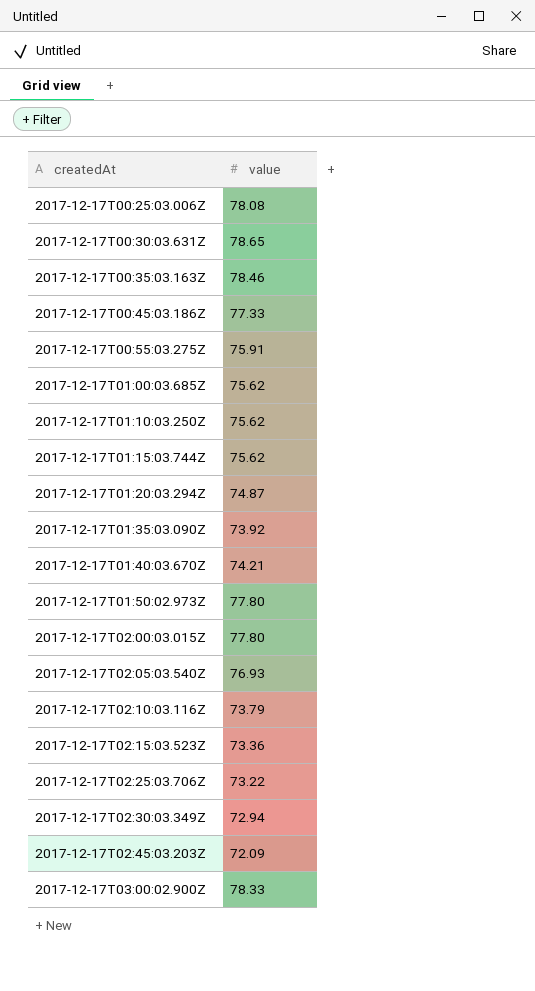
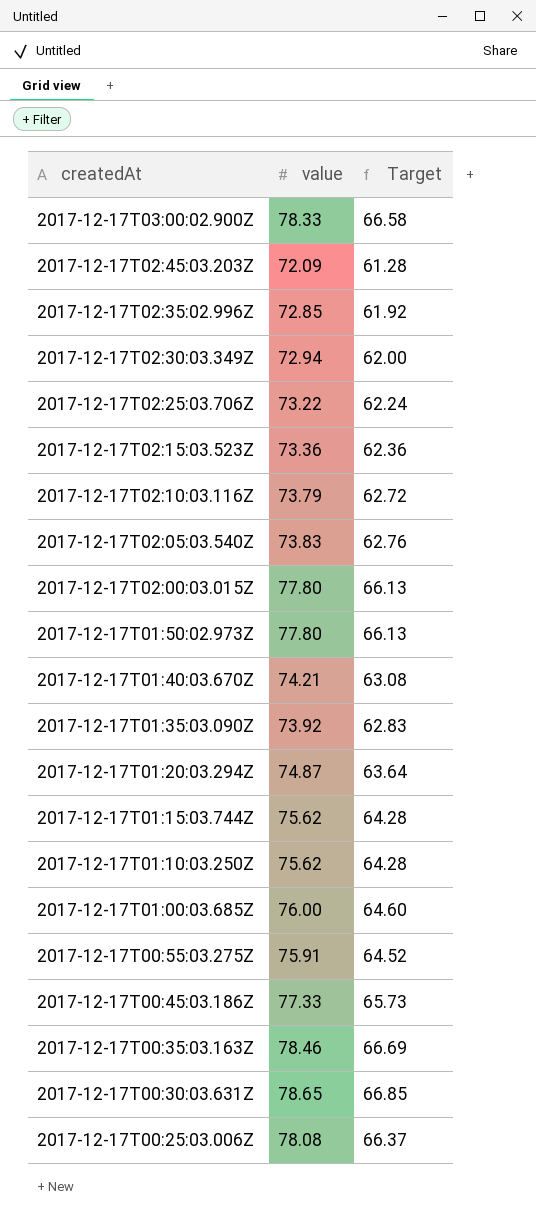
row order: createdAt ascending -> createdAt descending
column Target | formula: none -> [value] * 0.85
row 2017-12-17T02:35:02.996Z: none -> 72.85 | 61.92
2017-12-17T02:05:03.540Z | value: 76.93 -> 73.83
2017-12-17T01:00:03.685Z | value: 75.62 -> 76.00

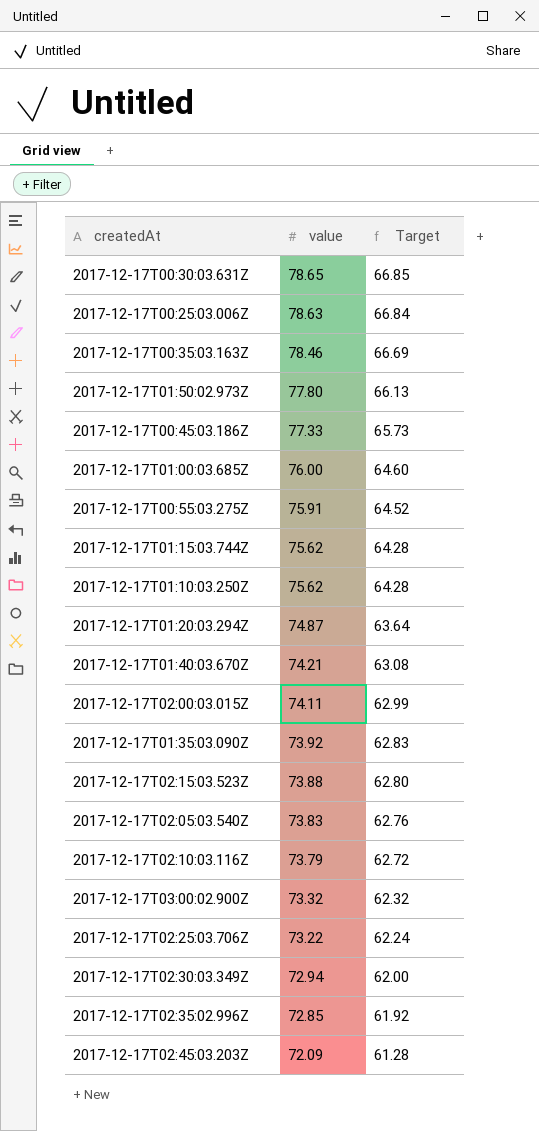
row order: createdAt descending -> value descending
2017-12-17T00:25:03.006Z | value: 78.08 -> 78.63
2017-12-17T00:25:03.006Z | Target: 66.37 -> 66.84
2017-12-17T02:00:03.015Z | value: 77.80 -> 74.11
2017-12-17T02:00:03.015Z | Target: 66.13 -> 62.99
2017-12-17T02:15:03.523Z | value: 73.36 -> 73.88
2017-12-17T02:15:03.523Z | Target: 62.36 -> 62.80
2017-12-17T03:00:02.900Z | value: 78.33 -> 73.32
2017-12-17T03:00:02.900Z | Target: 66.58 -> 62.32

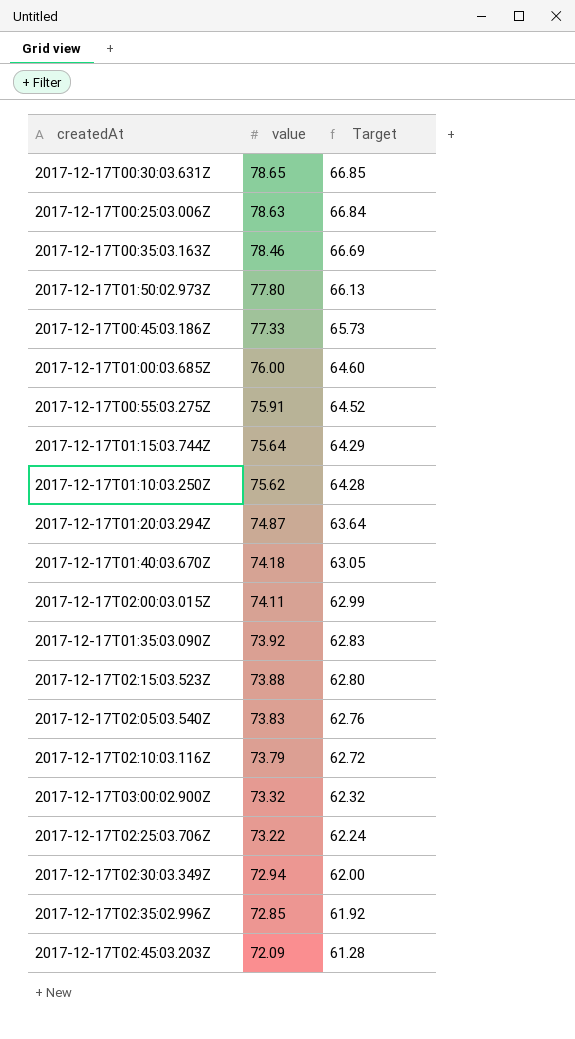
2017-12-17T01:15:03.744Z | value: 75.62 -> 75.64
2017-12-17T01:15:03.744Z | Target: 64.28 -> 64.29
2017-12-17T01:40:03.670Z | value: 74.21 -> 74.18
2017-12-17T01:40:03.670Z | Target: 63.08 -> 63.05

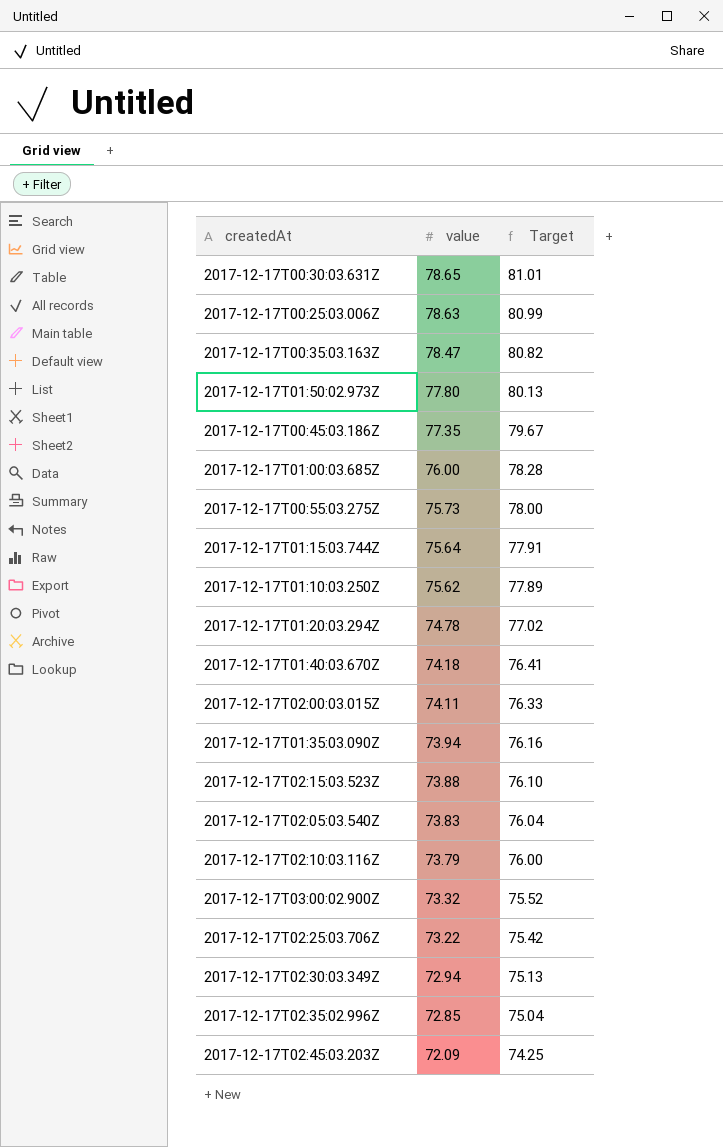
column Target | formula: [value] * 0.85 -> [value] * 1.03
2017-12-17T00:35:03.163Z | value: 78.46 -> 78.47
2017-12-17T00:45:03.186Z | value: 77.33 -> 77.35
2017-12-17T00:55:03.275Z | value: 75.91 -> 75.73
2017-12-17T01:20:03.294Z | value: 74.87 -> 74.78
2017-12-17T01:35:03.090Z | value: 73.92 -> 73.94

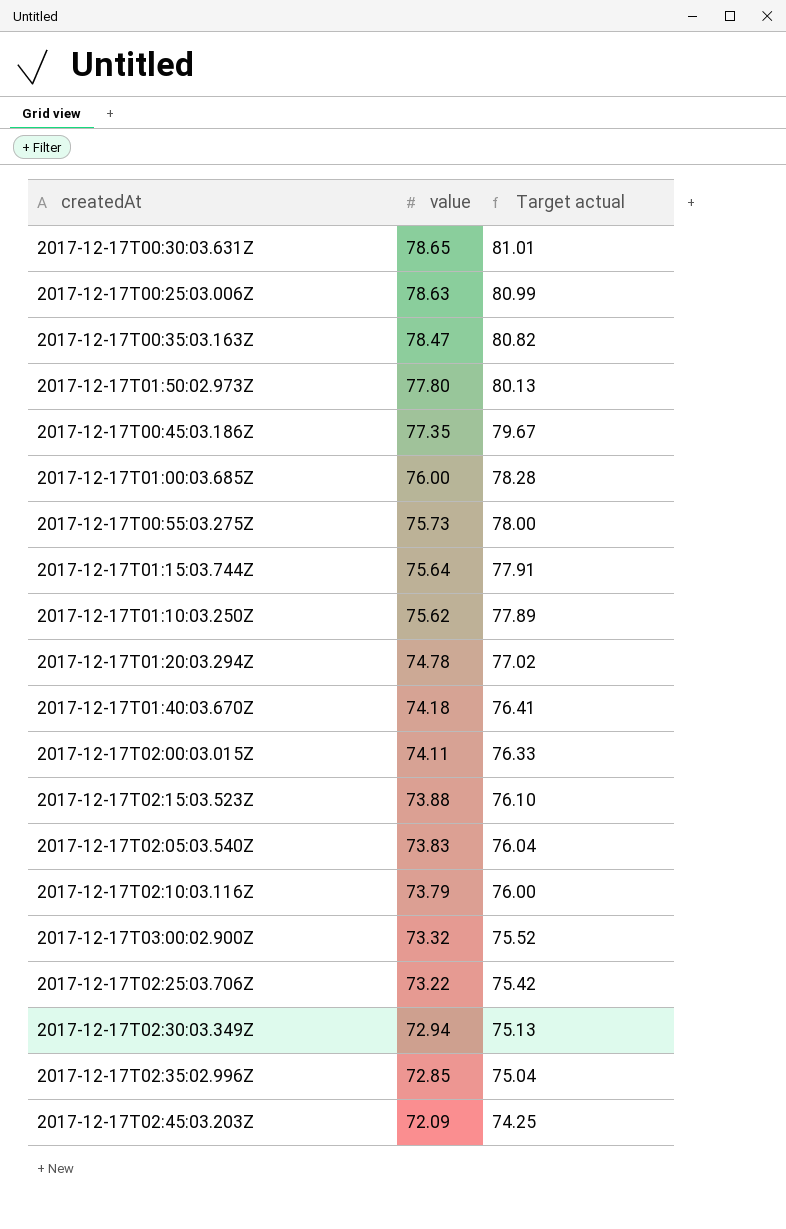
column name: Target -> Target actual
row 2017-12-17T01:35:03.090Z: 73.94 | 76.16 -> none

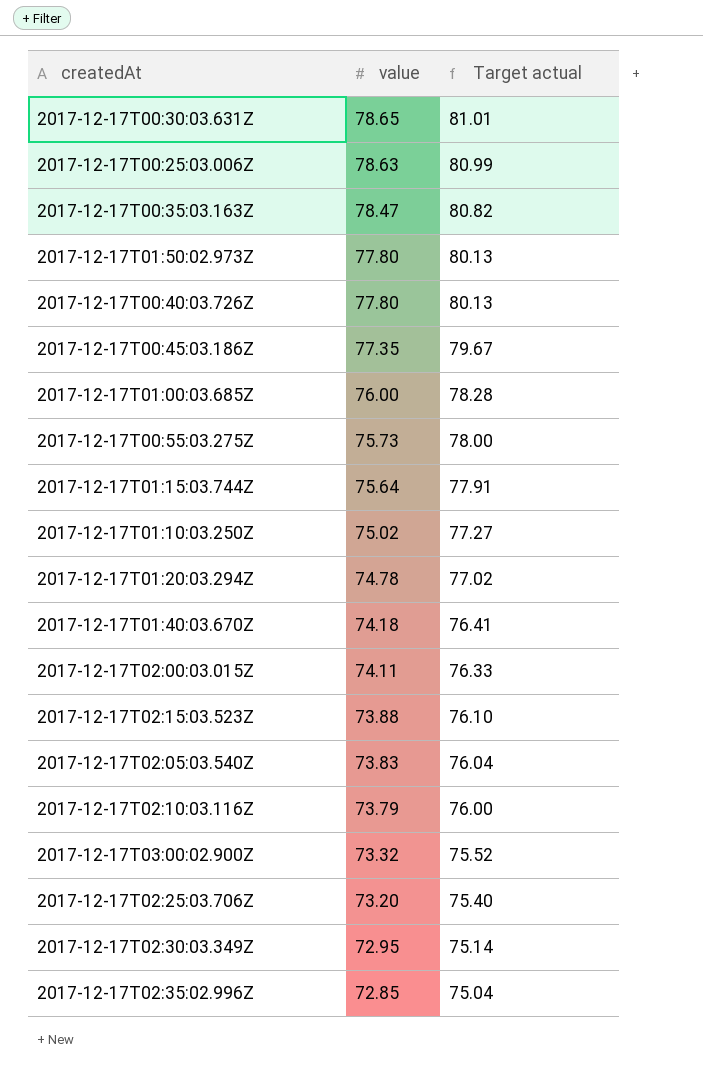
row 2017-12-17T02:45:03.203Z: 72.09 | 74.25 -> none
row 2017-12-17T00:40:03.726Z: none -> 77.80 | 80.13
2017-12-17T01:10:03.250Z | value: 75.62 -> 75.02
2017-12-17T01:10:03.250Z | Target actual: 77.89 -> 77.27
2017-12-17T02:25:03.706Z | value: 73.22 -> 73.20
2017-12-17T02:25:03.706Z | Target actual: 75.42 -> 75.40
2017-12-17T02:30:03.349Z | value: 72.94 -> 72.95
2017-12-17T02:30:03.349Z | Target actual: 75.13 -> 75.14

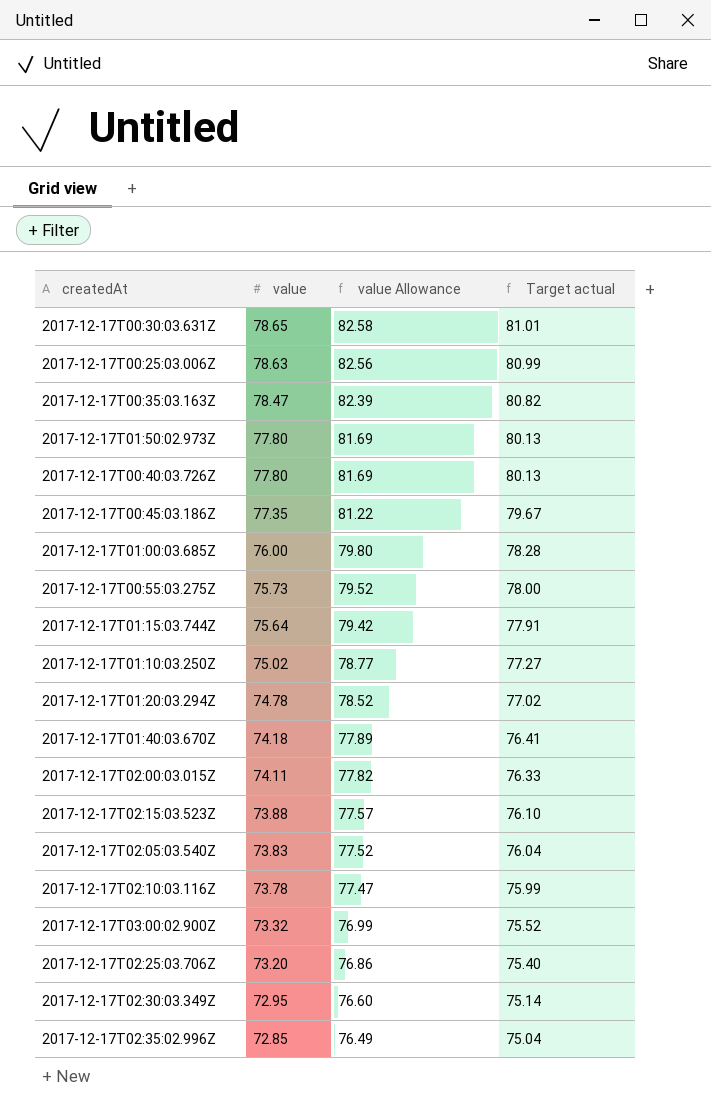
column value Allowance | formula: none -> [value] * 1.05
2017-12-17T02:10:03.116Z | value: 73.79 -> 73.78
2017-12-17T02:10:03.116Z | Target actual: 76.00 -> 75.99

